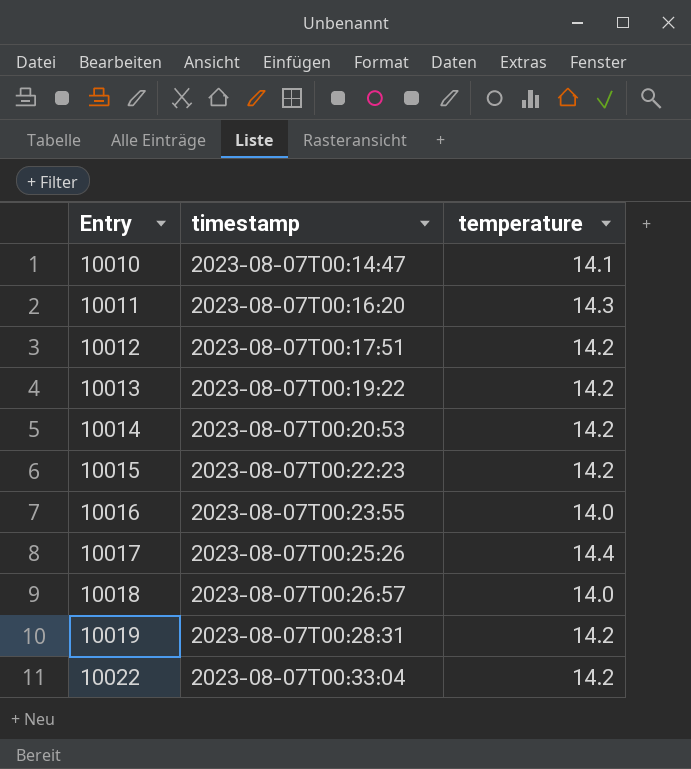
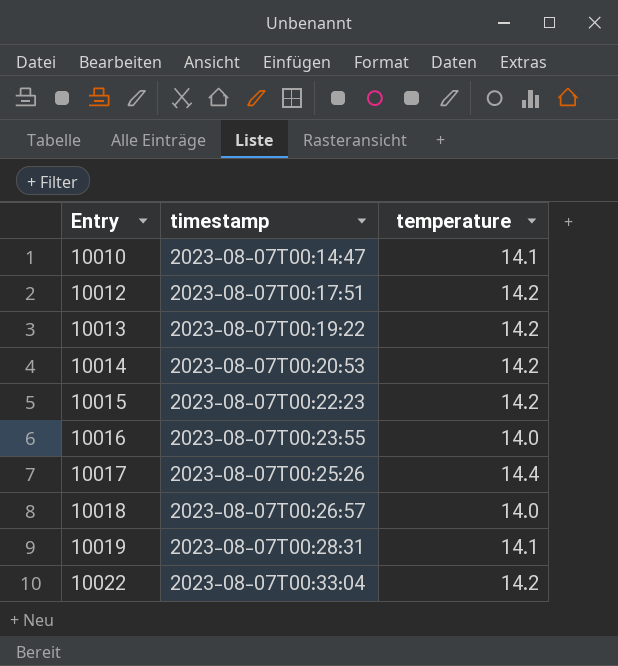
row 10011: 2023-08-07T00:16:20 | 14.3 -> none
10019 | temperature: 14.2 -> 14.1

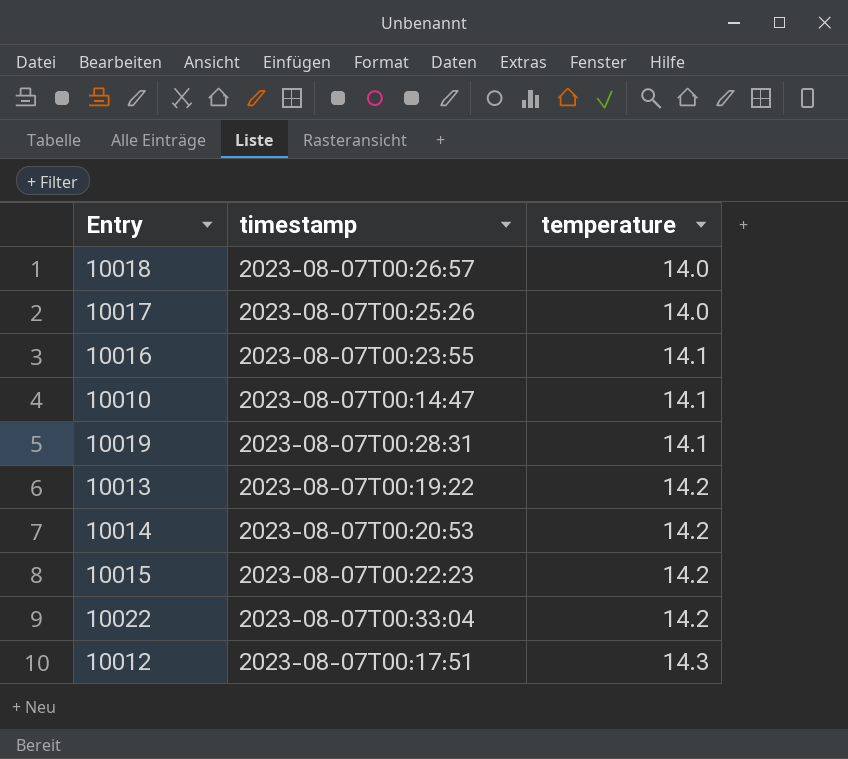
row order: Entry ascending -> temperature ascending
10017 | temperature: 14.4 -> 14.0
10016 | temperature: 14.0 -> 14.1
10012 | temperature: 14.2 -> 14.3

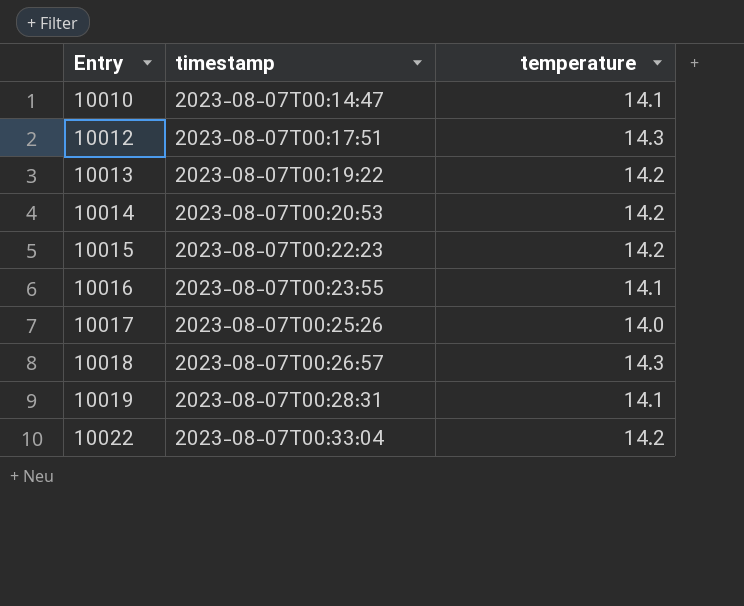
row order: temperature ascending -> Entry ascending
10018 | temperature: 14.0 -> 14.3

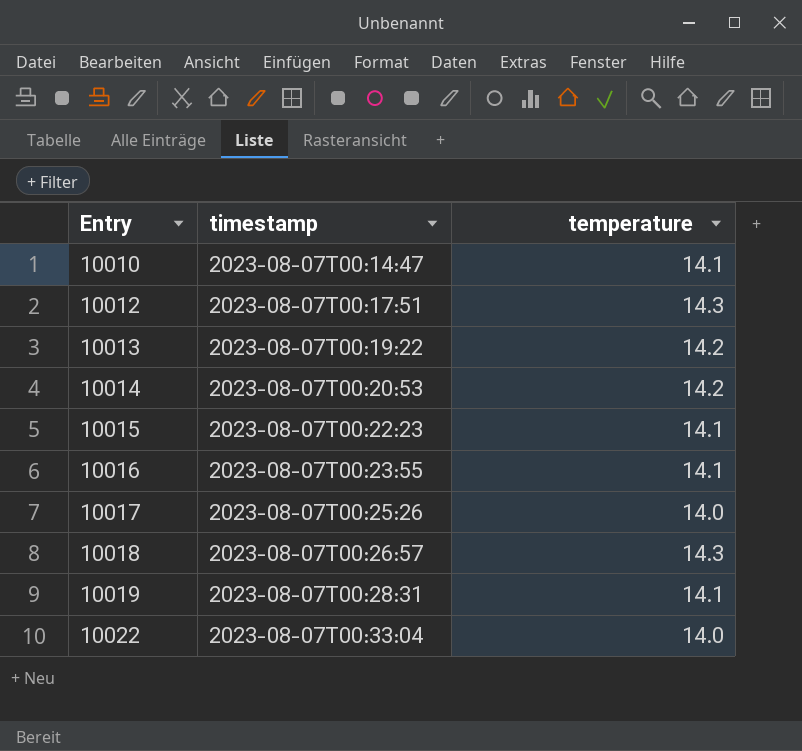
10015 | temperature: 14.2 -> 14.1
10022 | temperature: 14.2 -> 14.0

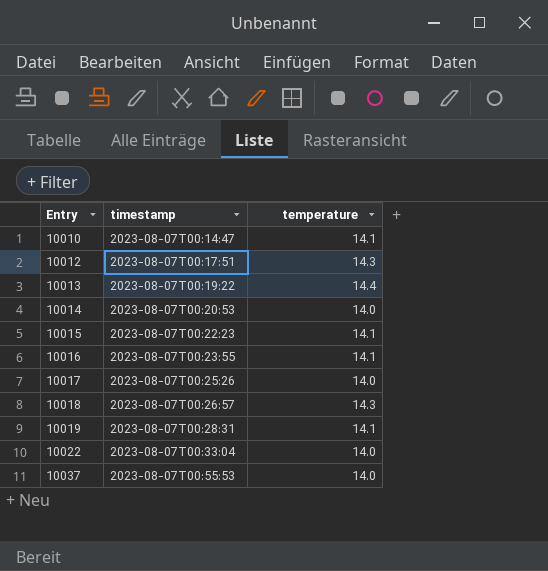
10013 | temperature: 14.2 -> 14.4
10014 | temperature: 14.2 -> 14.0
row 10037: none -> 2023-08-07T00:55:53 | 14.0

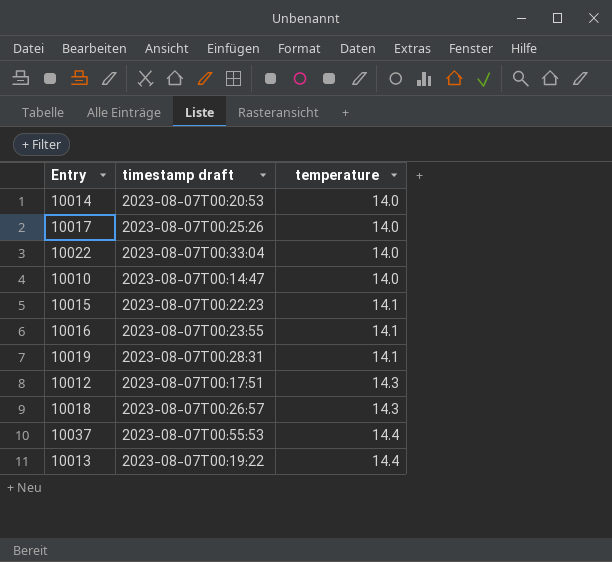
row order: Entry ascending -> temperature ascending
column name: timestamp -> timestamp draft
10010 | temperature: 14.1 -> 14.0
10037 | temperature: 14.0 -> 14.4

